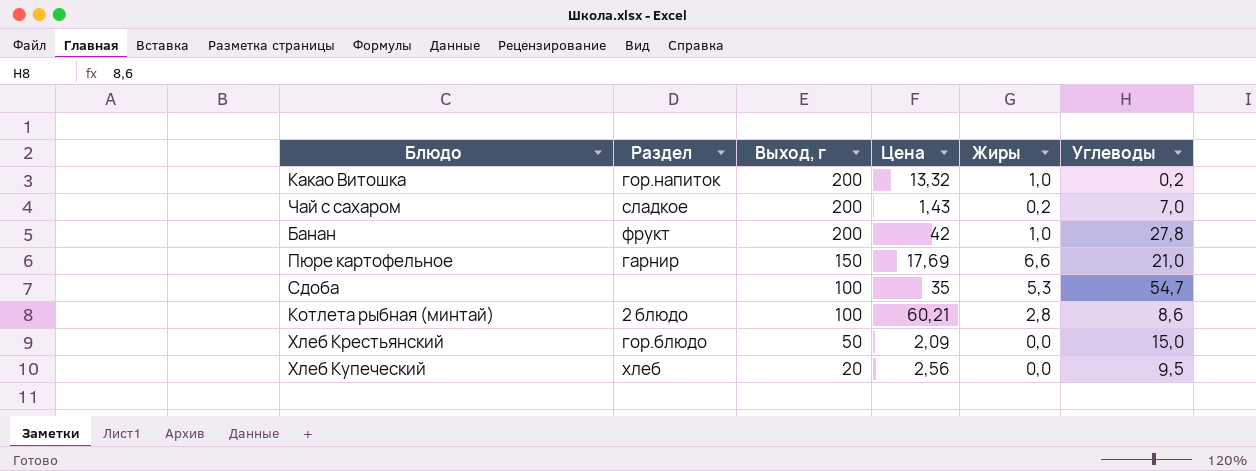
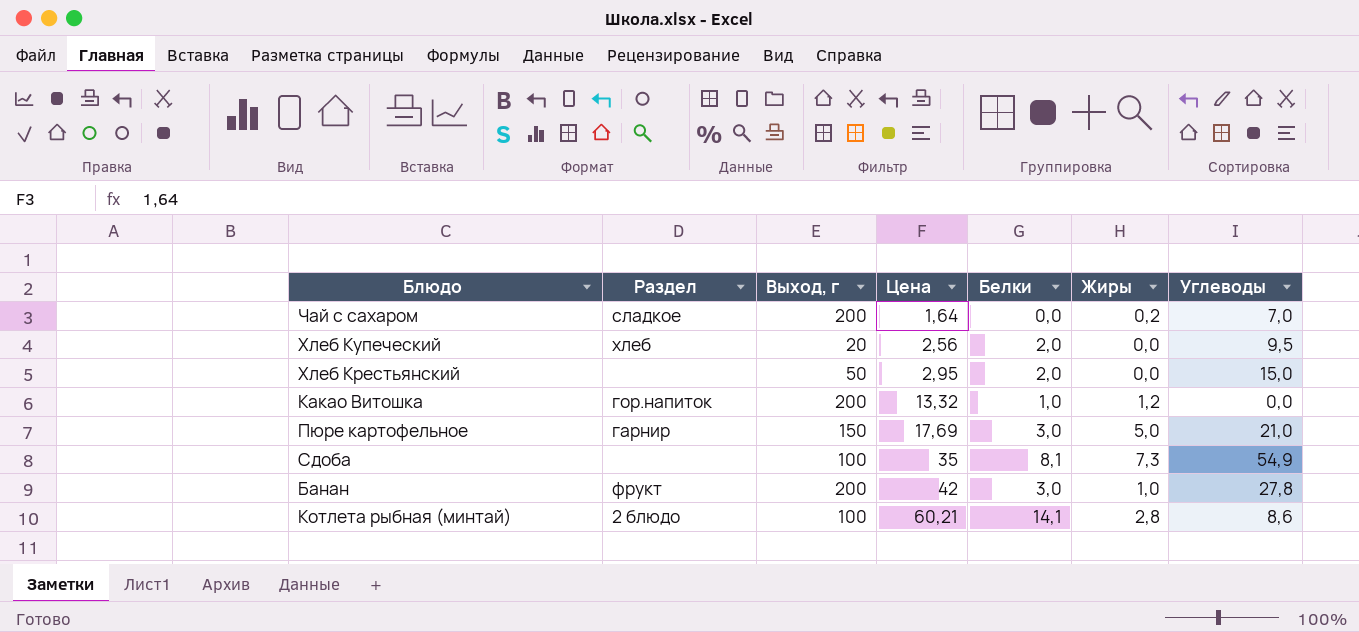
row order: Выход, г descending -> Цена ascending
column Белки | position: none -> 5
Чай с сахаром | Цена: 1,43 -> 1,64
Хлеб Крестьянский | Раздел: гор.блюдо -> none
Хлеб Крестьянский | Цена: 2,09 -> 2,95
Какао Витошка | Жиры: 1,0 -> 1,2
Какао Витошка | Углеводы: 0,2 -> 0,0
Пюре картофельное | Жиры: 6,6 -> 5,0
Сдоба | Жиры: 5,3 -> 7,3
Сдоба | Углеводы: 54,7 -> 54,9

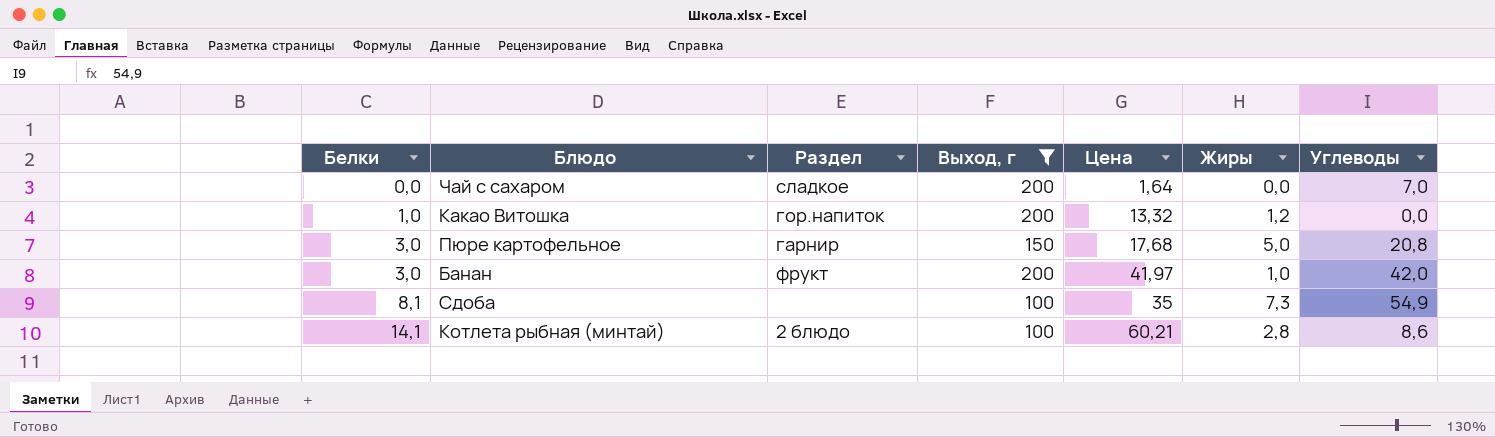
filter: none -> Выход, г >= 100
row order: Цена ascending -> Белки ascending
column Белки | position: 5 -> 1
Чай с сахаром | Жиры: 0,2 -> 0,0
Пюре картофельное | Цена: 17,69 -> 17,68
Пюре картофельное | Углеводы: 21,0 -> 20,8
Банан | Цена: 42 -> 41,97
Банан | Углеводы: 27,8 -> 42,0

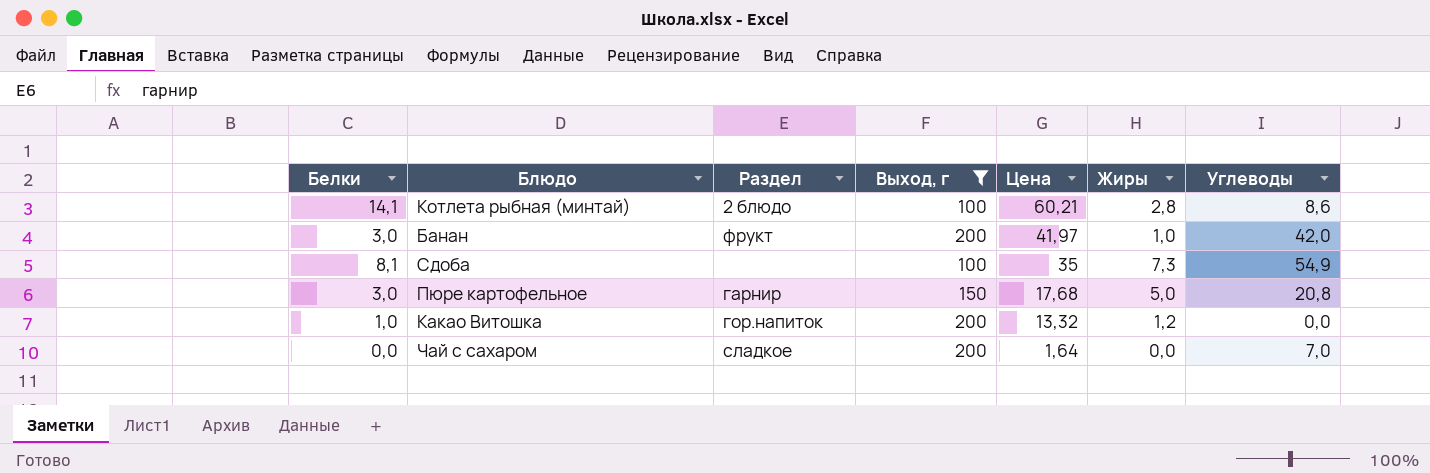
row order: Белки ascending -> Цена descending

